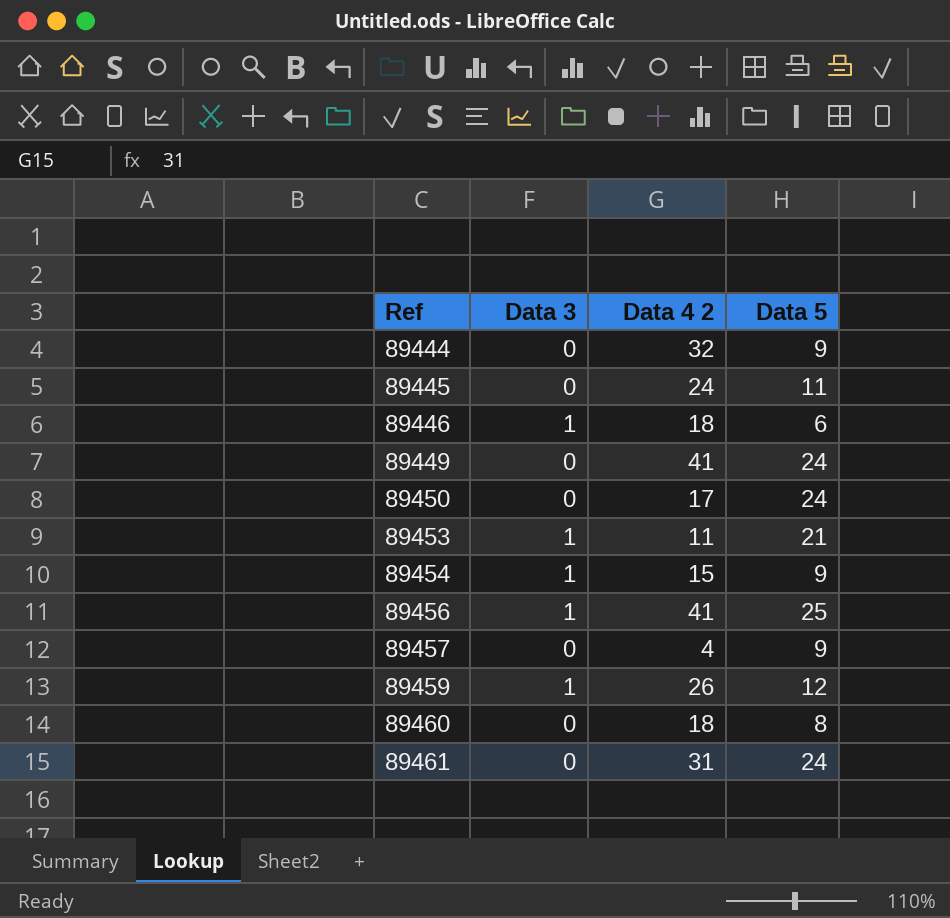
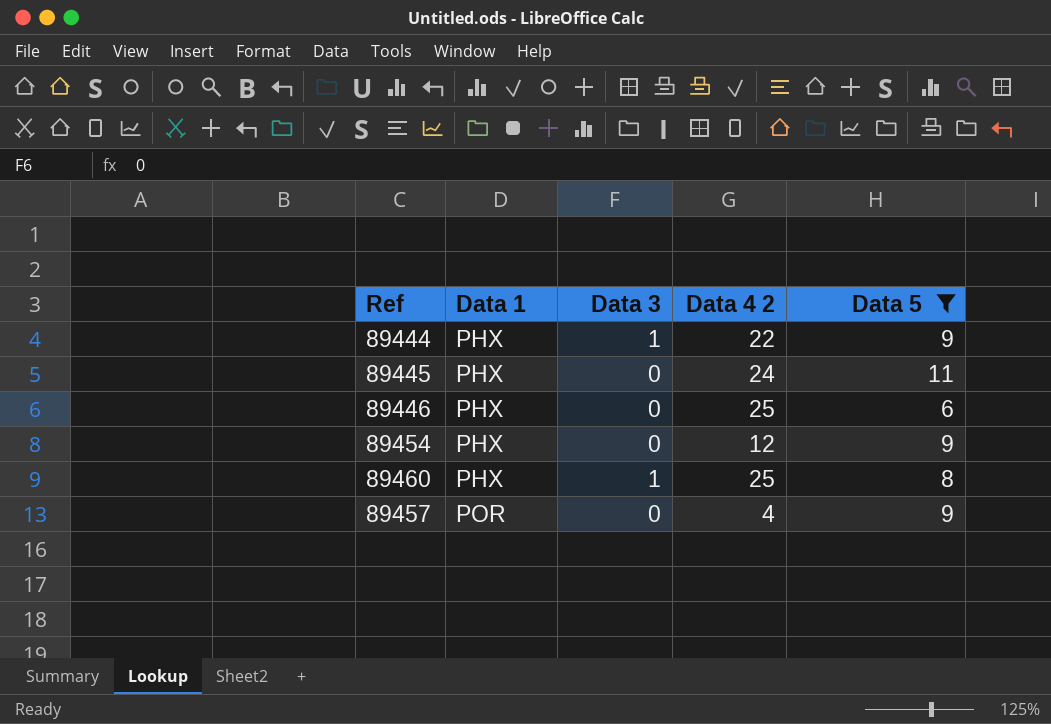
filter: none -> Data 5 <= 11
row order: Ref ascending -> Data 1 ascending
column Data 1 | position: none -> 2
89444 | Data 3: 0 -> 1
89444 | Data 4 2: 32 -> 22
89446 | Data 3: 1 -> 0
89446 | Data 4 2: 18 -> 25
89454 | Data 3: 1 -> 0
89454 | Data 4 2: 15 -> 12
89460 | Data 3: 0 -> 1
89460 | Data 4 2: 18 -> 25

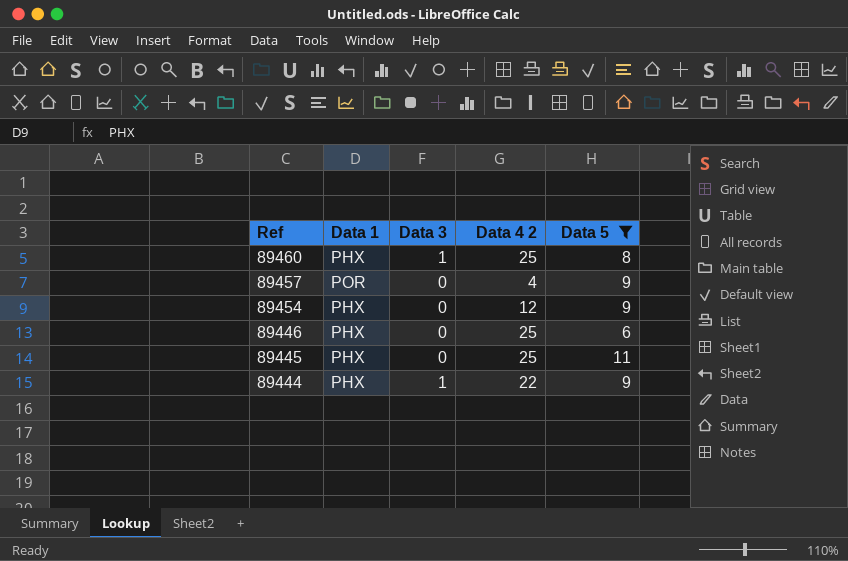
row order: Data 1 ascending -> Ref descending
89445 | Data 4 2: 24 -> 25

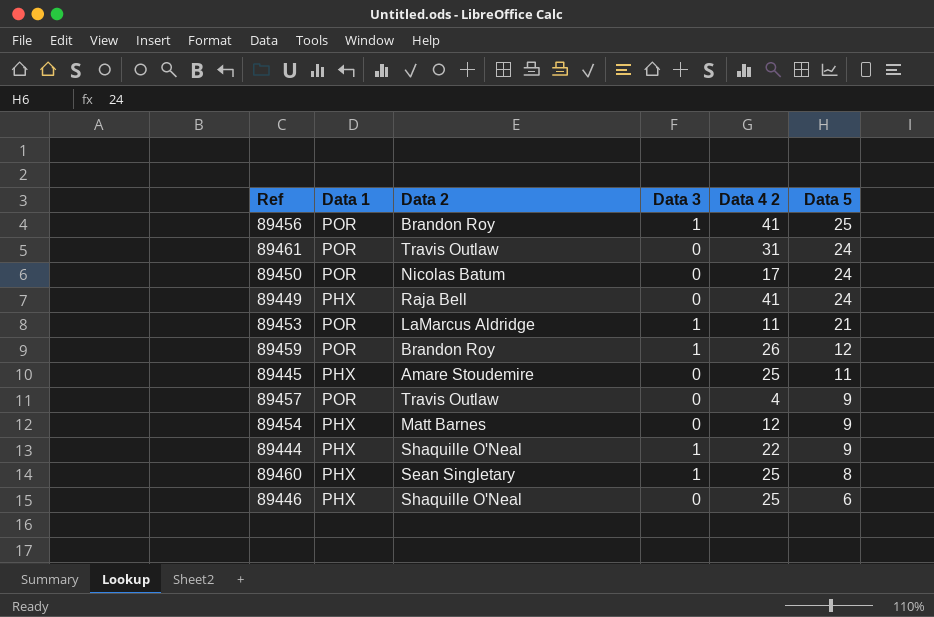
filter: Data 5 <= 11 -> none
row order: Ref descending -> Data 5 descending
column Data 2 | position: none -> 3

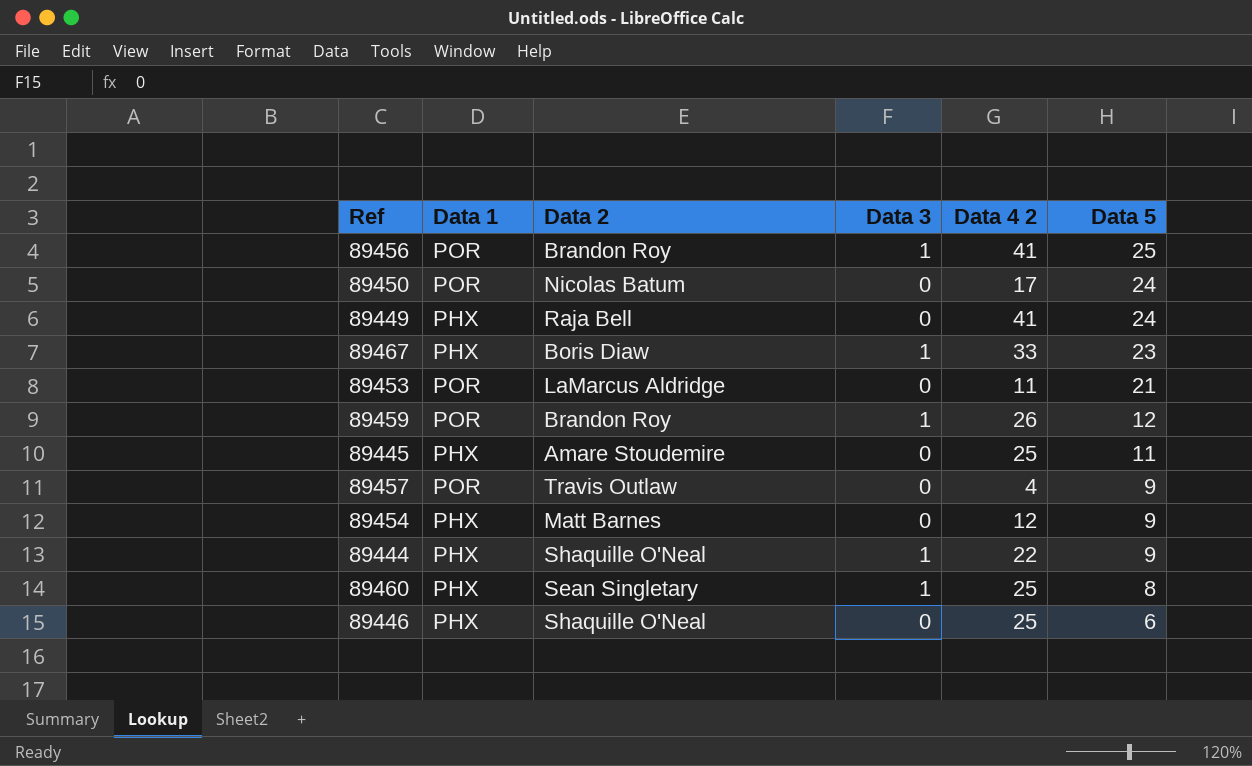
row 89461: POR | Travis Outlaw | 0 | 31 | 24 -> none
row 89467: none -> PHX | Boris Diaw | 1 | 33 | 23
89453 | Data 3: 1 -> 0

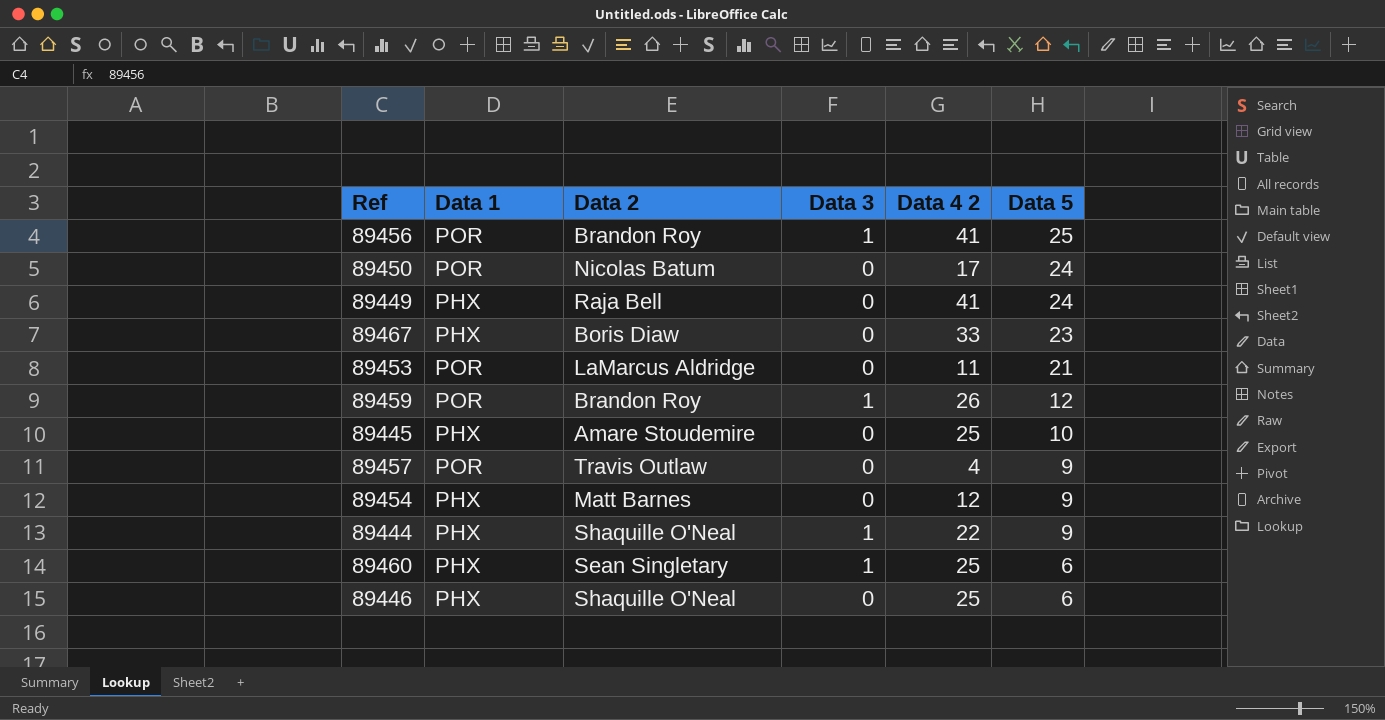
89467 | Data 3: 1 -> 0
89445 | Data 5: 11 -> 10
89460 | Data 5: 8 -> 6

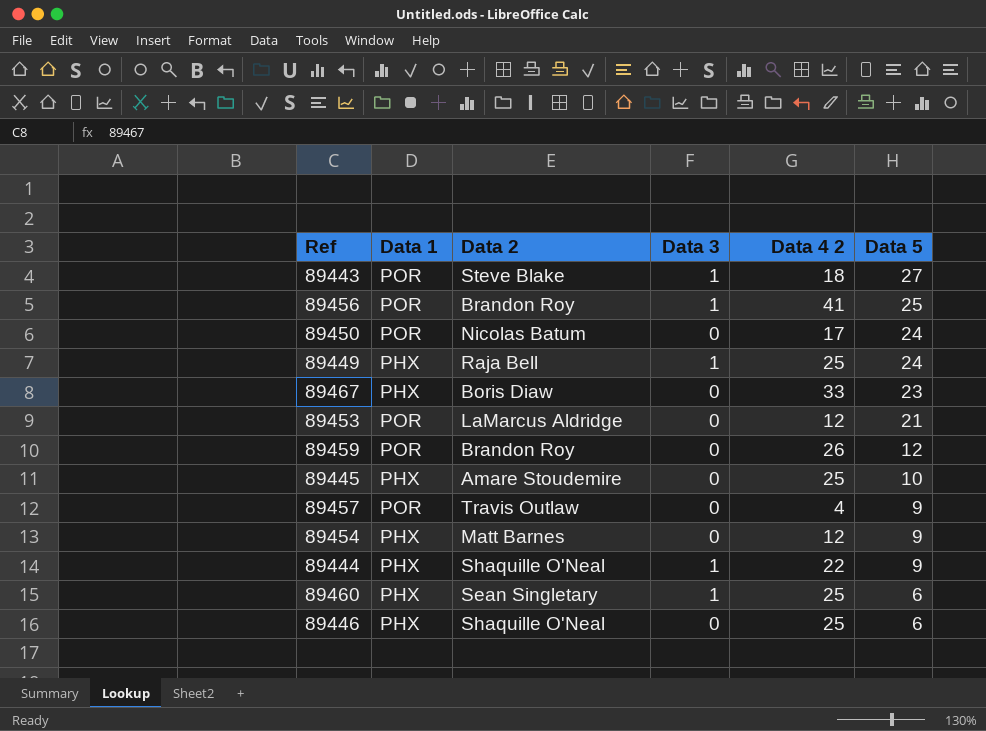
row 89443: none -> POR | Steve Blake | 1 | 18 | 27
89449 | Data 3: 0 -> 1
89449 | Data 4 2: 41 -> 25
89453 | Data 4 2: 11 -> 12
89459 | Data 3: 1 -> 0

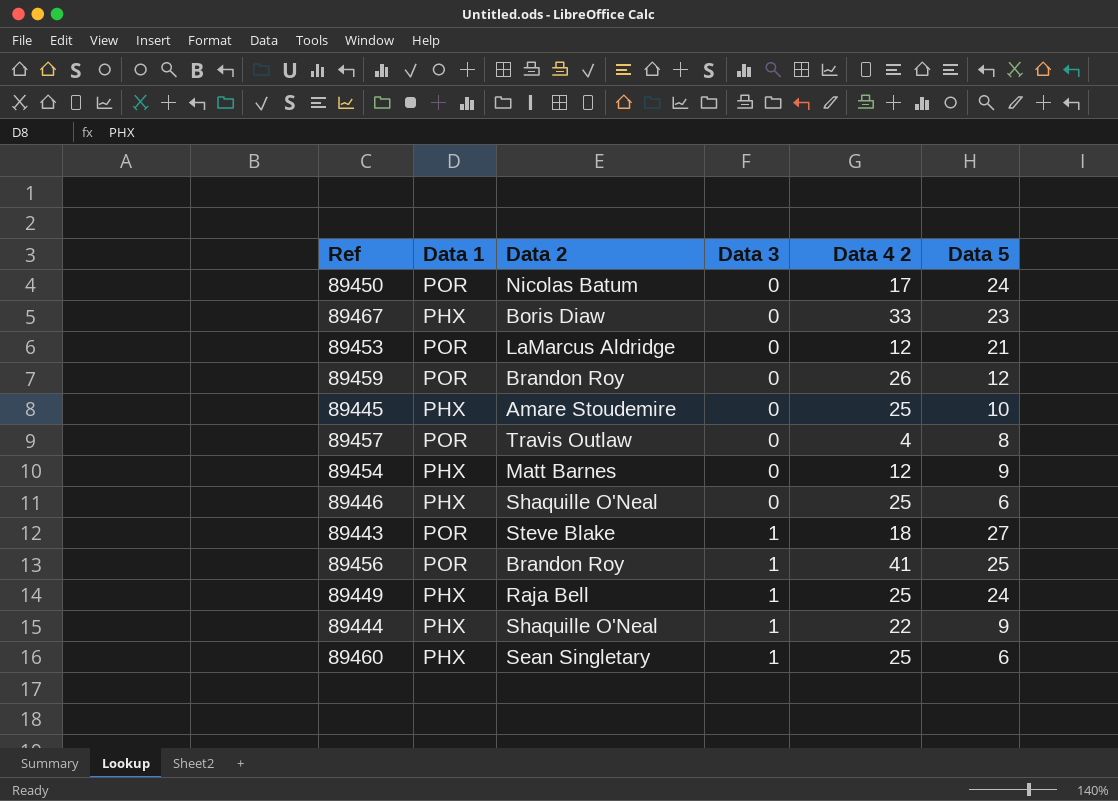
row order: Data 5 descending -> Data 3 ascending
89457 | Data 5: 9 -> 8

